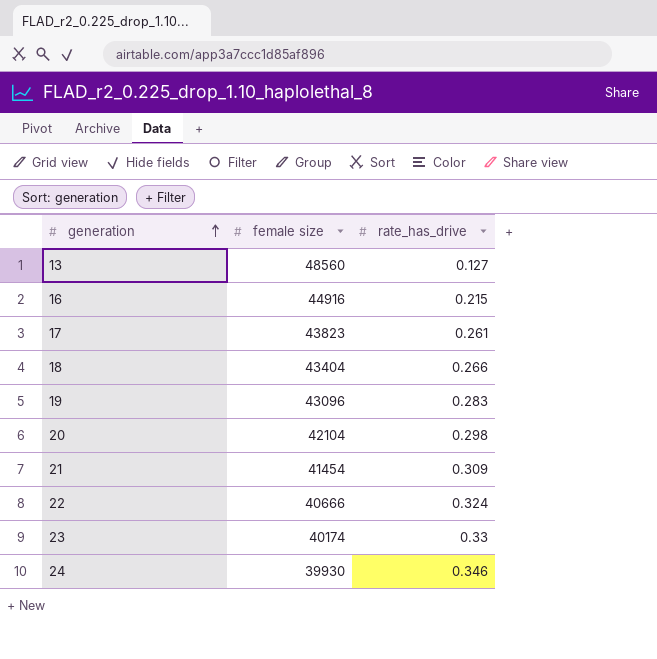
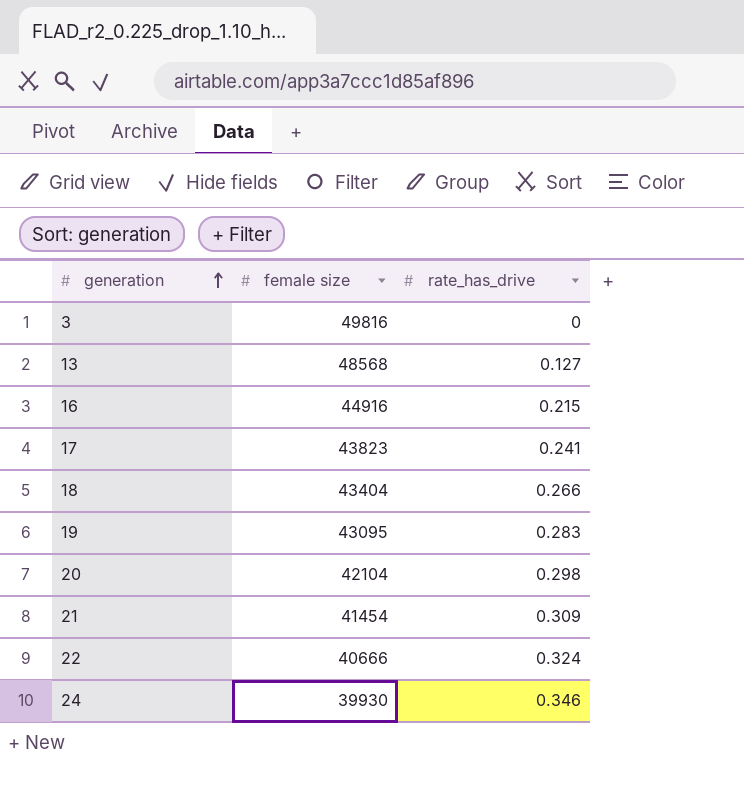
row 23: 40174 | 0.33 -> none
row 3: none -> 49816 | 0
13 | female size: 48560 -> 48568
17 | rate_has_drive: 0.261 -> 0.241
19 | female size: 43096 -> 43095

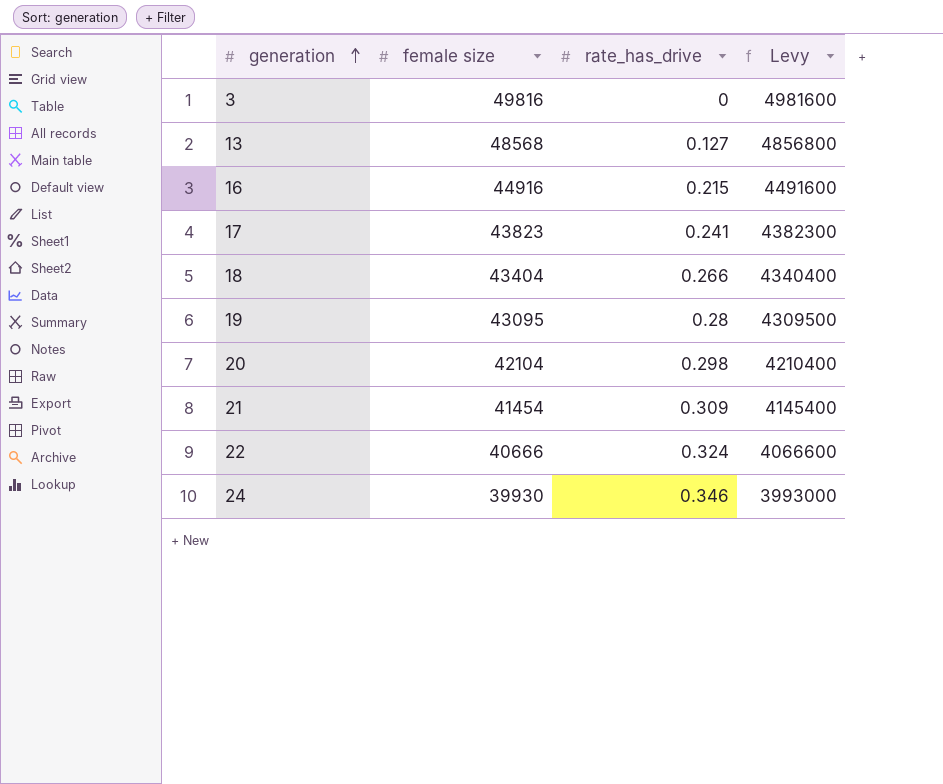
column Levy | formula: none -> [female size] * 100
19 | rate_has_drive: 0.283 -> 0.28

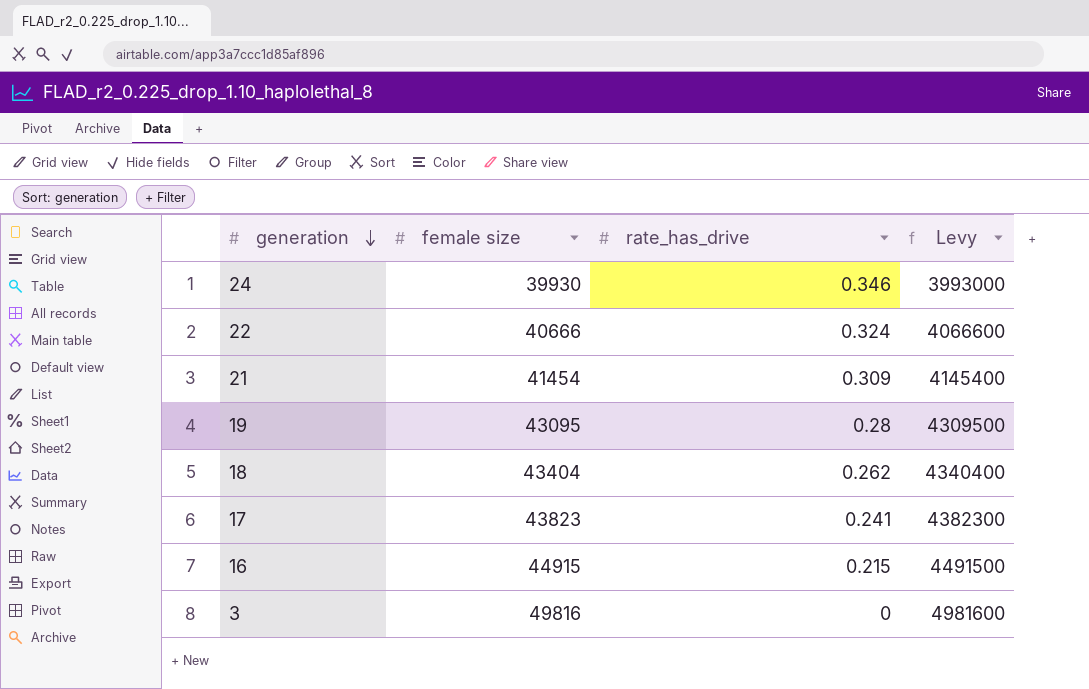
row order: generation ascending -> generation descending
row 13: 48568 | 0.127 | 4856800 -> none
row 20: 42104 | 0.298 | 4210400 -> none
18 | rate_has_drive: 0.266 -> 0.262
16 | female size: 44916 -> 44915
16 | Levy: 4491600 -> 4491500

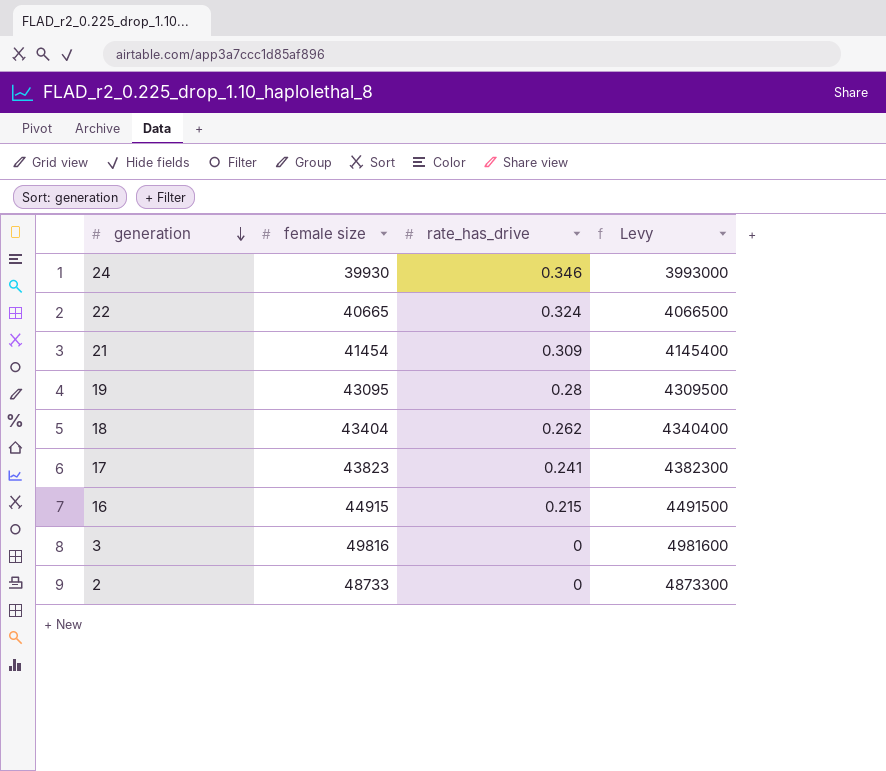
22 | female size: 40666 -> 40665
22 | Levy: 4066600 -> 4066500
row 2: none -> 48733 | 0 | 4873300

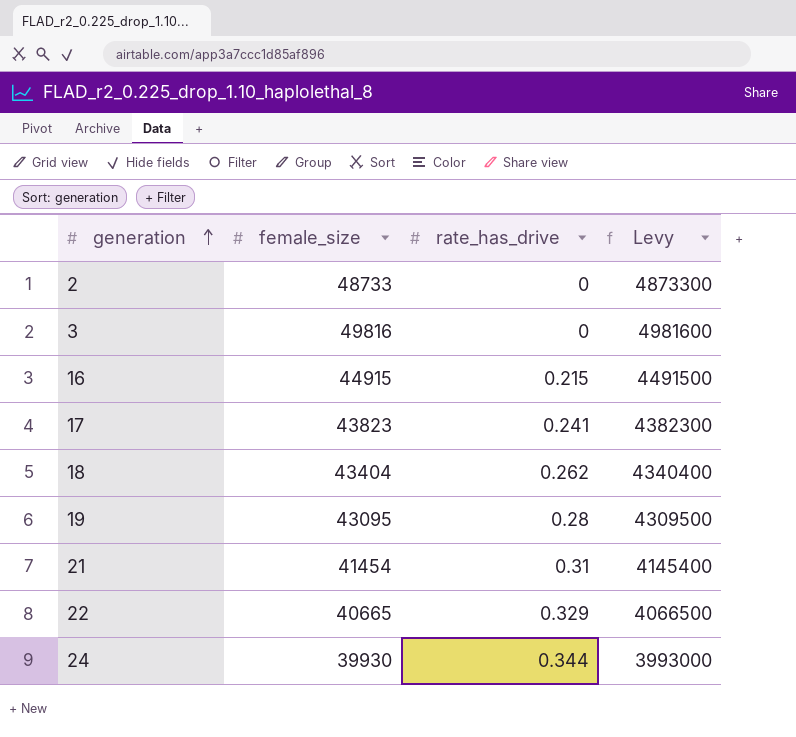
row order: generation descending -> generation ascending
column name: female size -> female_size
21 | rate_has_drive: 0.309 -> 0.31
22 | rate_has_drive: 0.324 -> 0.329
24 | rate_has_drive: 0.346 -> 0.344

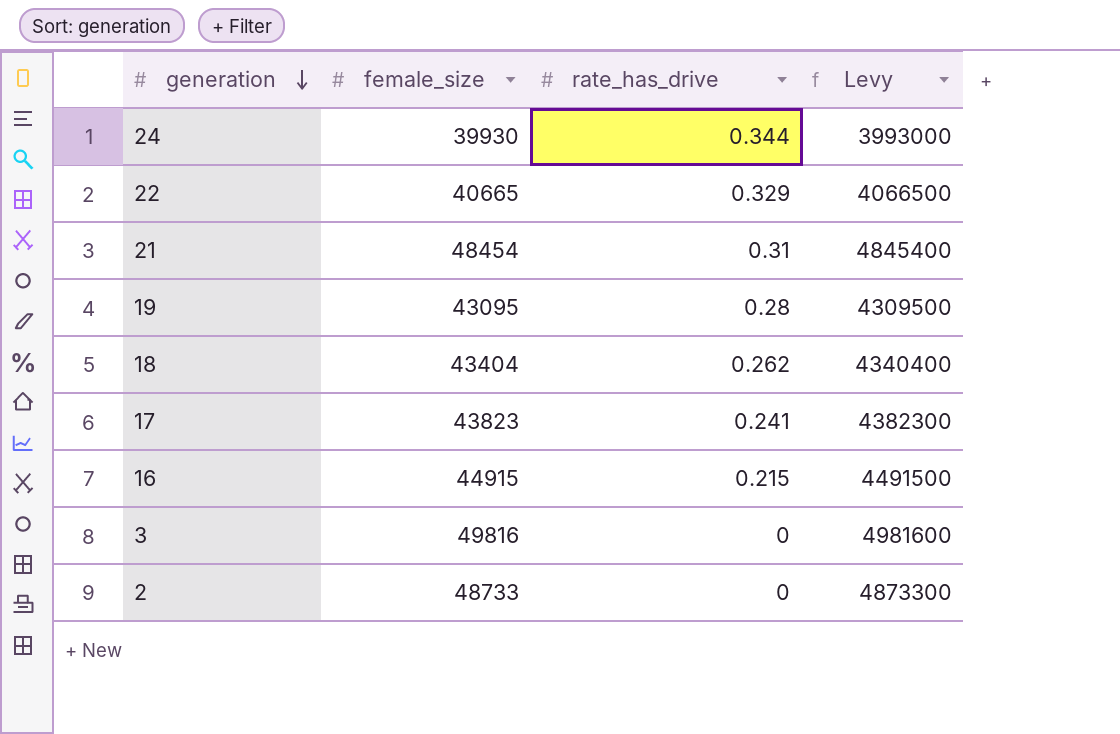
row order: generation ascending -> generation descending
21 | female_size: 41454 -> 48454
21 | Levy: 4145400 -> 4845400

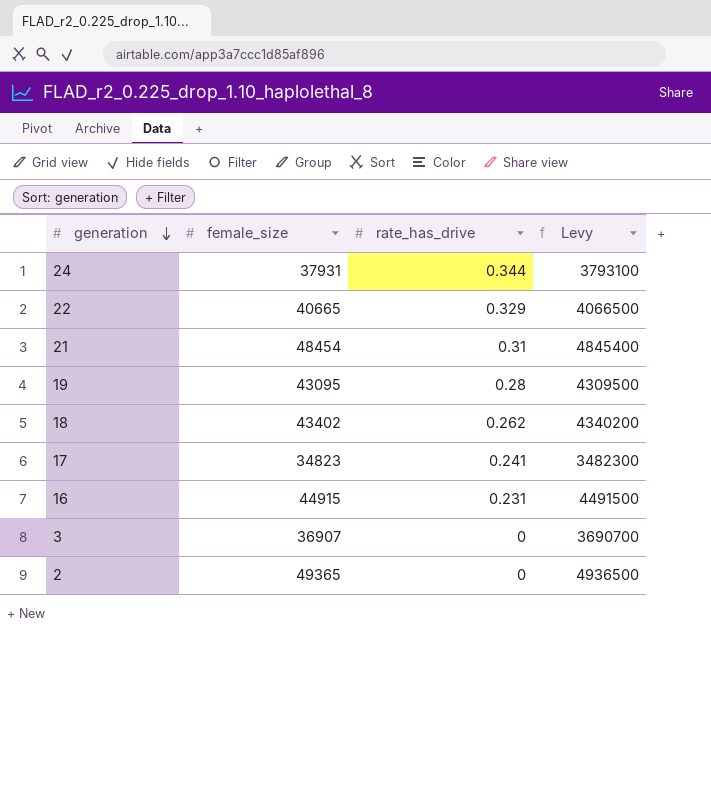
24 | female_size: 39930 -> 37931
24 | Levy: 3993000 -> 3793100
18 | female_size: 43404 -> 43402
18 | Levy: 4340400 -> 4340200
17 | female_size: 43823 -> 34823
17 | Levy: 4382300 -> 3482300
16 | rate_has_drive: 0.215 -> 0.231
3 | female_size: 49816 -> 36907
3 | Levy: 4981600 -> 3690700
2 | female_size: 48733 -> 49365
2 | Levy: 4873300 -> 4936500

